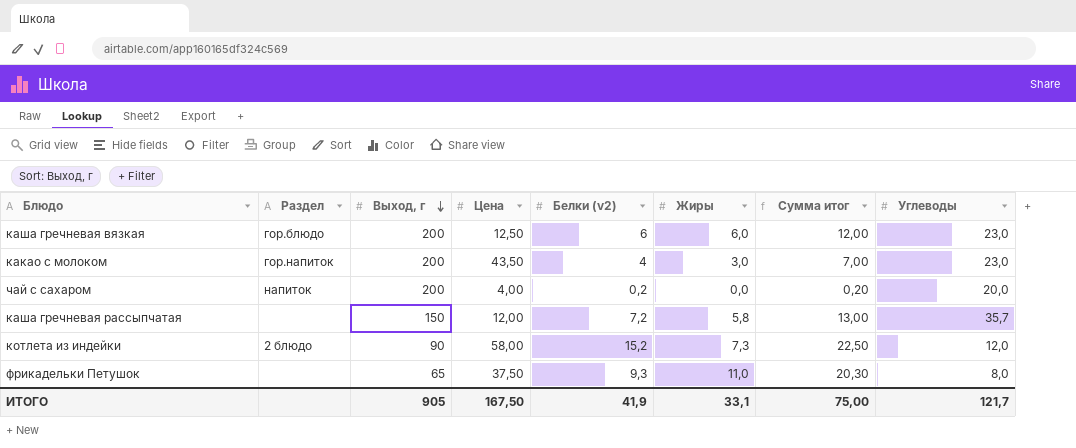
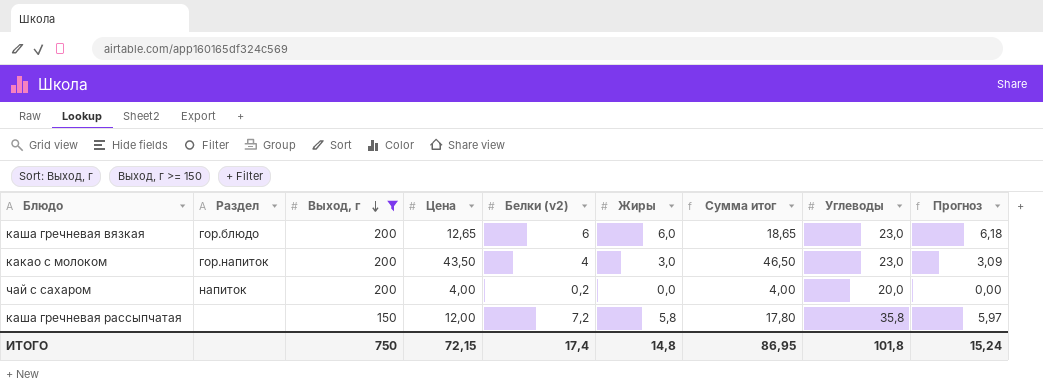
filter: none -> Выход, г >= 150
column Сумма итог | formula: [Белки (v2)] + [Жиры] -> [Цена] + [Жиры]
column Прогноз | formula: none -> [Жиры] * 1,03
каша гречневая вязкая | Цена: 12,50 -> 12,65
каша гречневая рассыпчатая | Углеводы: 35,7 -> 35,8
ИТОГО | Выход, г: 905 -> 750
ИТОГО | Цена: 167,50 -> 72,15
ИТОГО | Белки (v2): 41,9 -> 17,4
ИТОГО | Жиры: 33,1 -> 14,8
ИТОГО | Сумма итог: 75,00 -> 86,95
ИТОГО | Углеводы: 121,7 -> 101,8

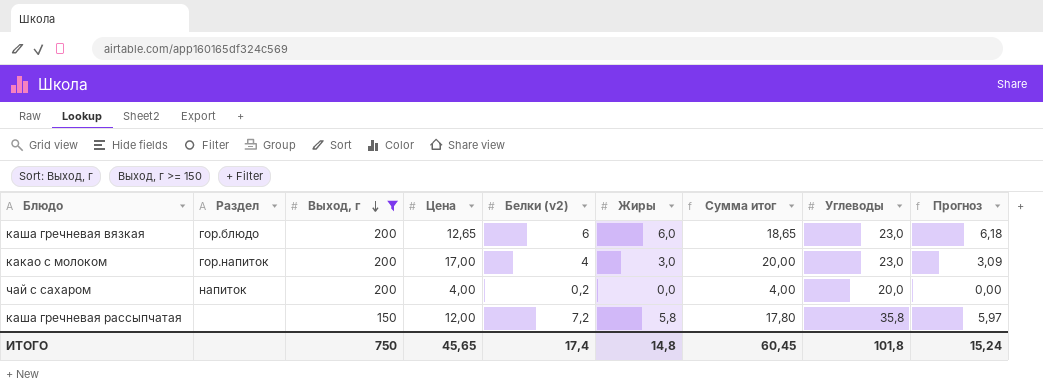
какао с молоком | Цена: 43,50 -> 17,00
какао с молоком | Сумма итог: 46,50 -> 20,00
ИТОГО | Цена: 72,15 -> 45,65
ИТОГО | Сумма итог: 86,95 -> 60,45

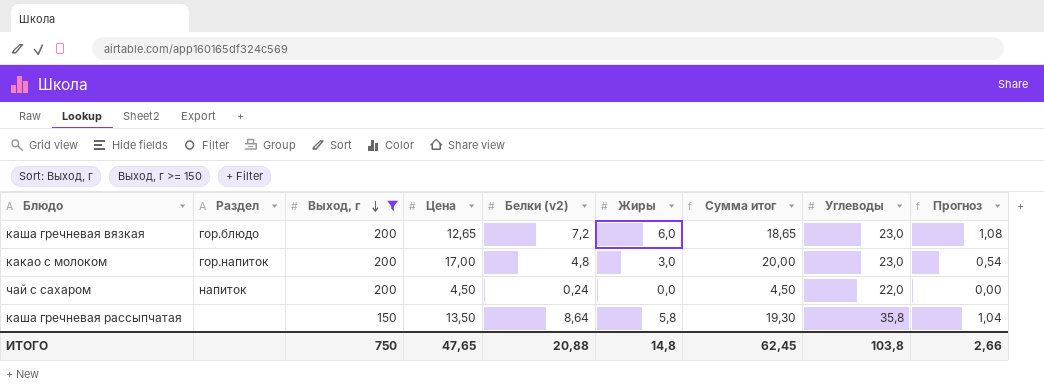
column Прогноз | formula: [Жиры] * 1,03 -> [Жиры] * 0,18
каша гречневая вязкая | Белки (v2): 6 -> 7,2
какао с молоком | Белки (v2): 4 -> 4,8
чай с сахаром | Цена: 4,00 -> 4,50
чай с сахаром | Белки (v2): 0,2 -> 0,24
чай с сахаром | Сумма итог: 4,00 -> 4,50
чай с сахаром | Углеводы: 20,0 -> 22,0
каша гречневая рассыпчатая | Цена: 12,00 -> 13,50
каша гречневая рассыпчатая | Белки (v2): 7,2 -> 8,64
каша гречневая рассыпчатая | Сумма итог: 17,80 -> 19,30
ИТОГО | Цена: 45,65 -> 47,65
ИТОГО | Белки (v2): 17,4 -> 20,88
ИТОГО | Сумма итог: 60,45 -> 62,45
ИТОГО | Углеводы: 101,8 -> 103,8
ИТОГО | Прогноз: 15,24 -> 2,66

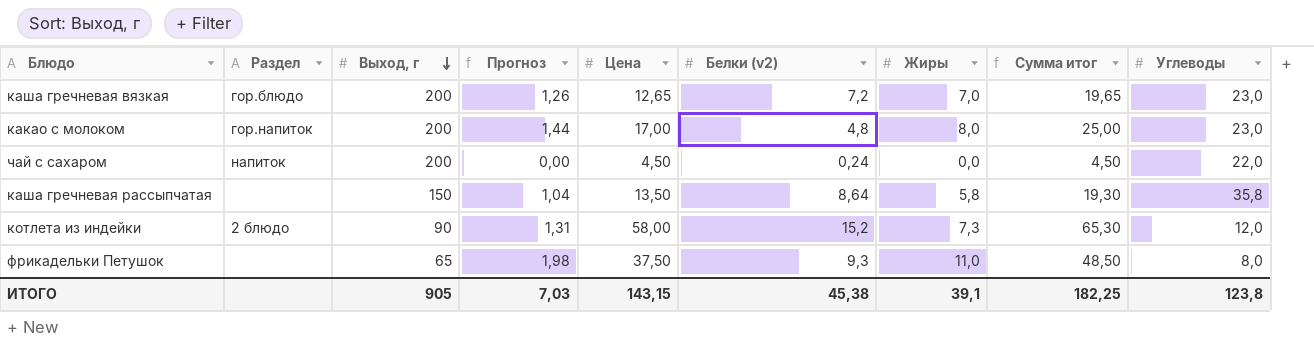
filter: Выход, г >= 150 -> none
column Прогноз | position: 9 -> 4
каша гречневая вязкая | Прогноз: 1,08 -> 1,26
каша гречневая вязкая | Жиры: 6,0 -> 7,0
каша гречневая вязкая | Сумма итог: 18,65 -> 19,65
какао с молоком | Прогноз: 0,54 -> 1,44
какао с молоком | Жиры: 3,0 -> 8,0
какао с молоком | Сумма итог: 20,00 -> 25,00
ИТОГО | Выход, г: 750 -> 905
ИТОГО | Прогноз: 2,66 -> 7,03
ИТОГО | Цена: 47,65 -> 143,15
ИТОГО | Белки (v2): 20,88 -> 45,38
ИТОГО | Жиры: 14,8 -> 39,1
ИТОГО | Сумма итог: 62,45 -> 182,25
ИТОГО | Углеводы: 103,8 -> 123,8

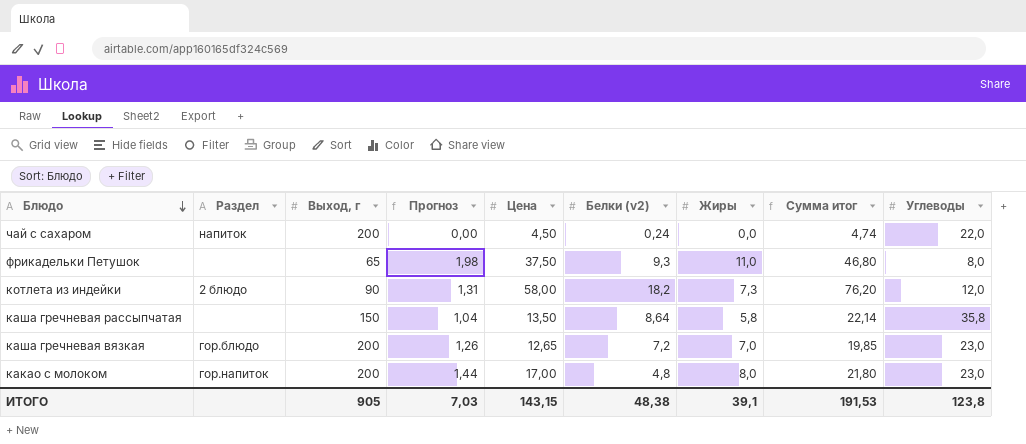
row order: Выход, г descending -> Блюдо descending
column Сумма итог | formula: [Цена] + [Жиры] -> [Цена] + [Белки (v2)]
котлета из индейки | Белки (v2): 15,2 -> 18,2
ИТОГО | Белки (v2): 45,38 -> 48,38
ИТОГО | Сумма итог: 182,25 -> 191,53

